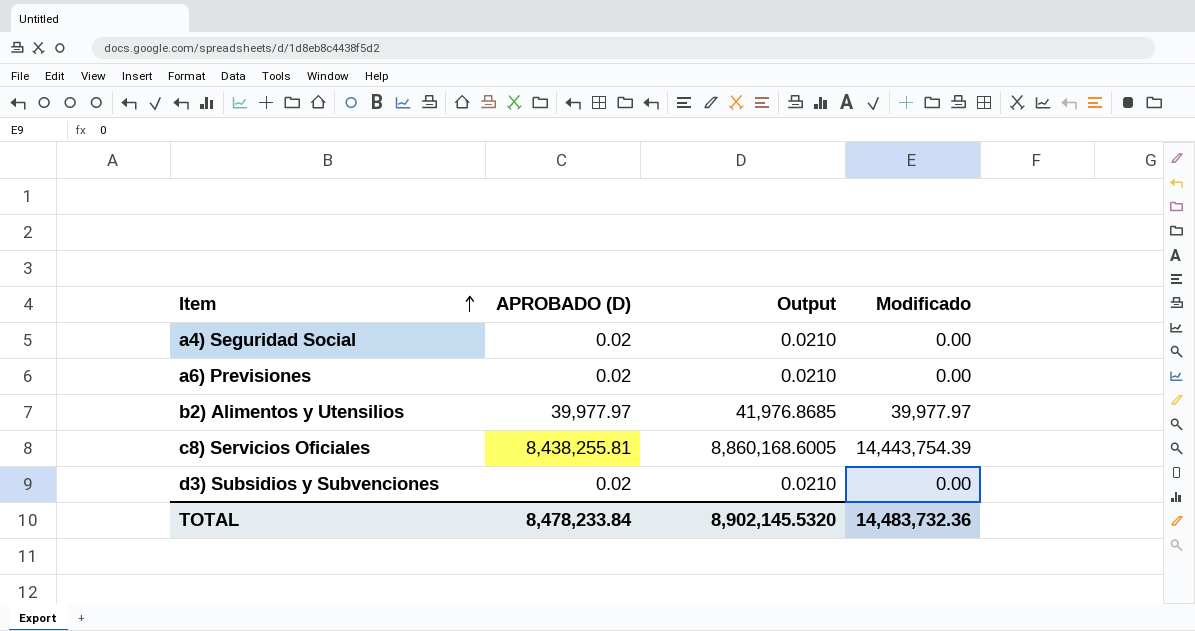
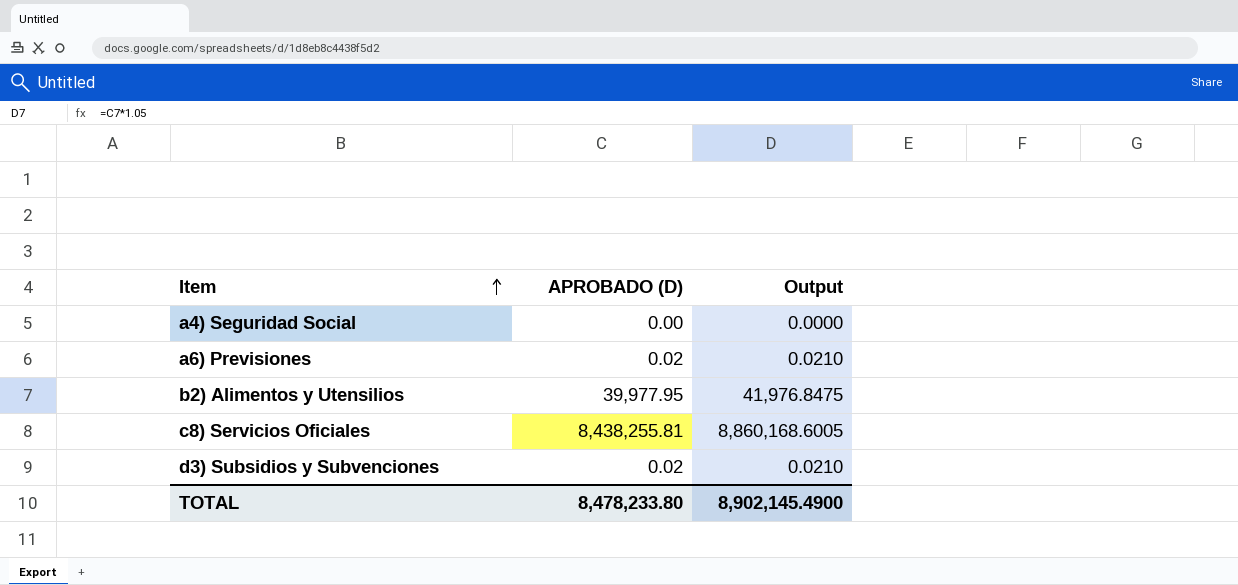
column Modificado | position: 4 -> none
a4) Seguridad Social | APROBADO (D): 0.02 -> 0.00
a4) Seguridad Social | Output: 0.0210 -> 0.0000
b2) Alimentos y Utensilios | APROBADO (D): 39,977.97 -> 39,977.95
b2) Alimentos y Utensilios | Output: 41,976.8685 -> 41,976.8475
TOTAL | APROBADO (D): 8,478,233.84 -> 8,478,233.80
TOTAL | Output: 8,902,145.5320 -> 8,902,145.4900

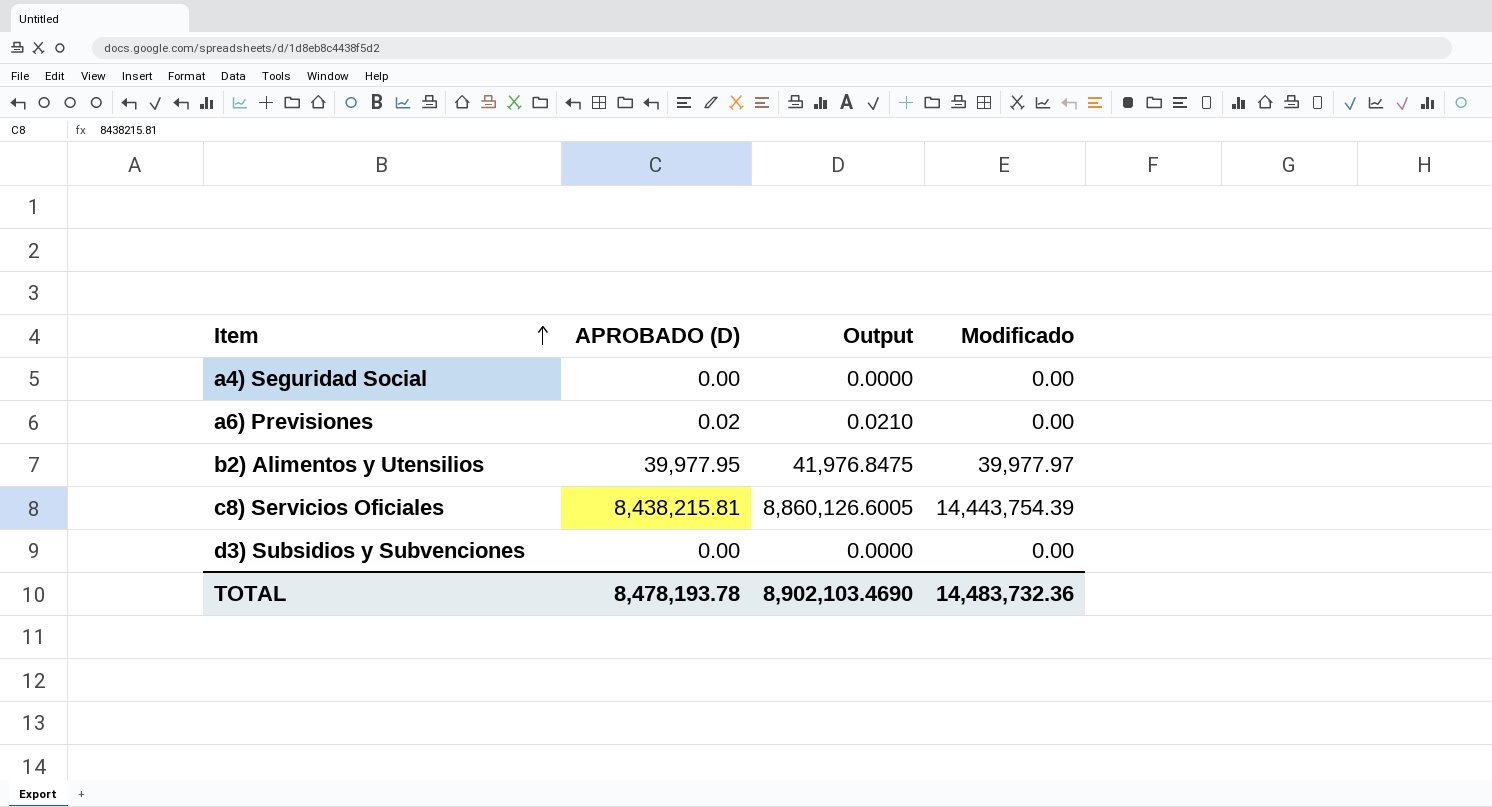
column Modificado | position: none -> 4
c8) Servicios Oficiales | APROBADO (D): 8,438,255.81 -> 8,438,215.81
c8) Servicios Oficiales | Output: 8,860,168.6005 -> 8,860,126.6005
d3) Subsidios y Subvenciones | APROBADO (D): 0.02 -> 0.00
d3) Subsidios y Subvenciones | Output: 0.0210 -> 0.0000
TOTAL | APROBADO (D): 8,478,233.80 -> 8,478,193.78
TOTAL | Output: 8,902,145.4900 -> 8,902,103.4690

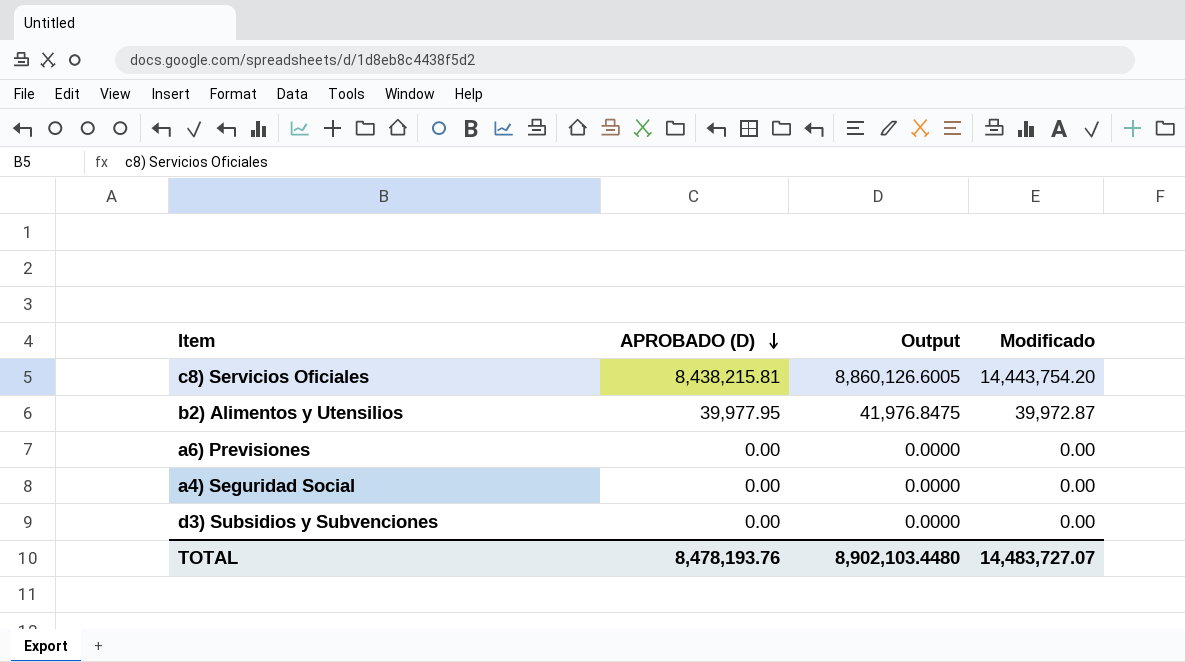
row order: Item ascending -> APROBADO (D) descending
c8) Servicios Oficiales | Modificado: 14,443,754.39 -> 14,443,754.20
b2) Alimentos y Utensilios | Modificado: 39,977.97 -> 39,972.87
a6) Previsiones | APROBADO (D): 0.02 -> 0.00
a6) Previsiones | Output: 0.0210 -> 0.0000
TOTAL | APROBADO (D): 8,478,193.78 -> 8,478,193.76
TOTAL | Output: 8,902,103.4690 -> 8,902,103.4480
TOTAL | Modificado: 14,483,732.36 -> 14,483,727.07

